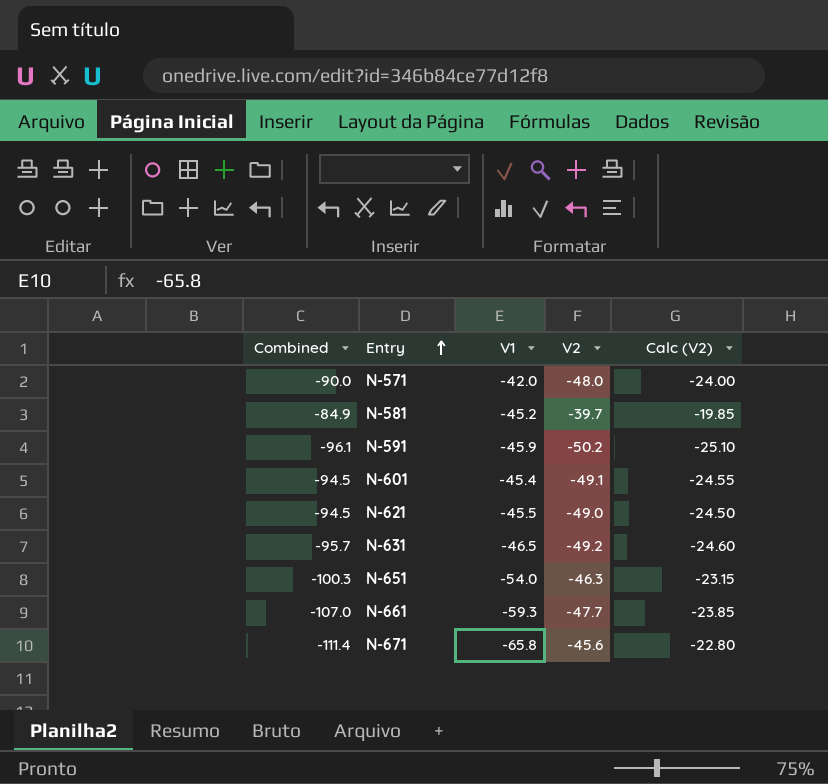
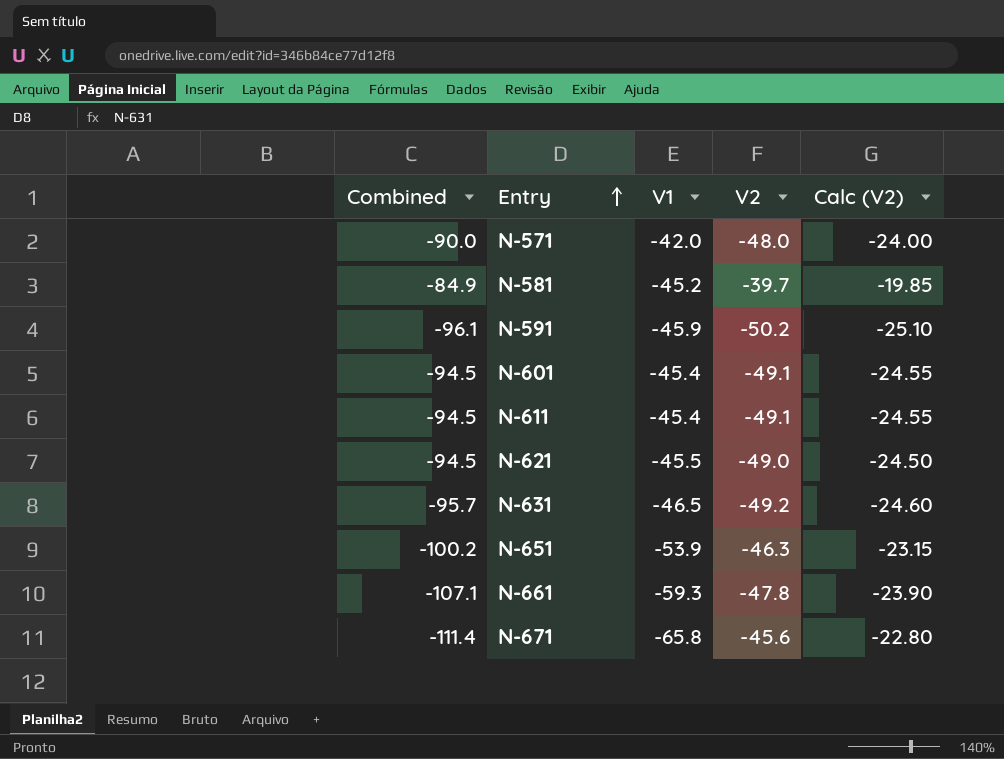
row N-611: none -> -94.5 | -45.4 | -49.1 | -24.55
N-651 | Combined: -100.3 -> -100.2
N-651 | V1: -54.0 -> -53.9
N-661 | Combined: -107.0 -> -107.1
N-661 | V2: -47.7 -> -47.8
N-661 | Calc (V2): -23.85 -> -23.90

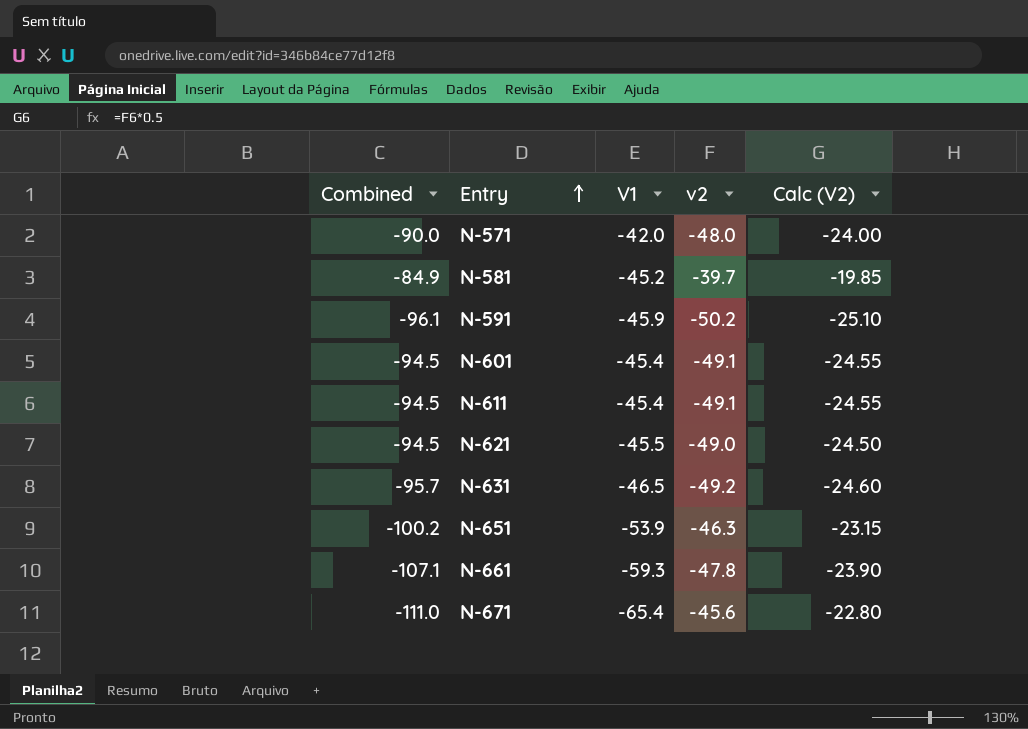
column name: V2 -> v2
N-671 | Combined: -111.4 -> -111.0
N-671 | V1: -65.8 -> -65.4

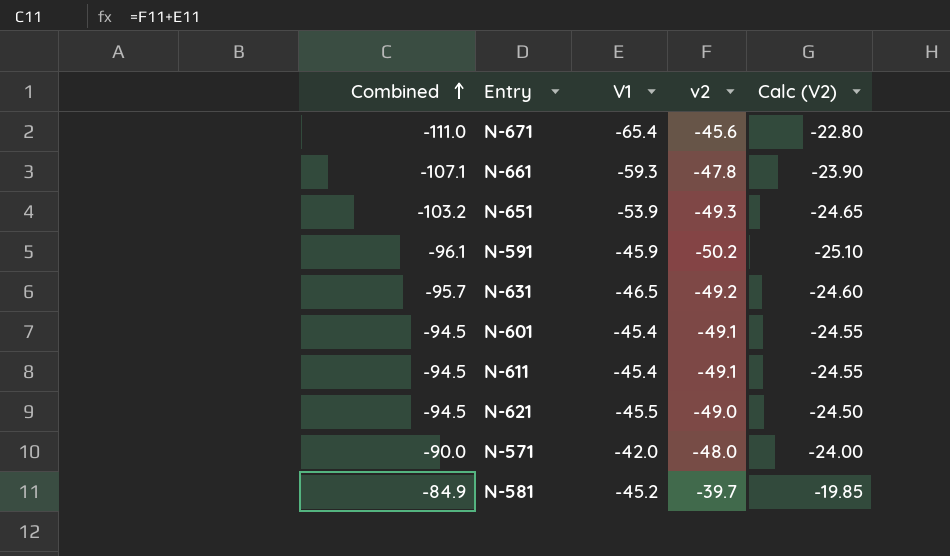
row order: Entry ascending -> Combined ascending
N-651 | Combined: -100.2 -> -103.2
N-651 | v2: -46.3 -> -49.3
N-651 | Calc (V2): -23.15 -> -24.65

